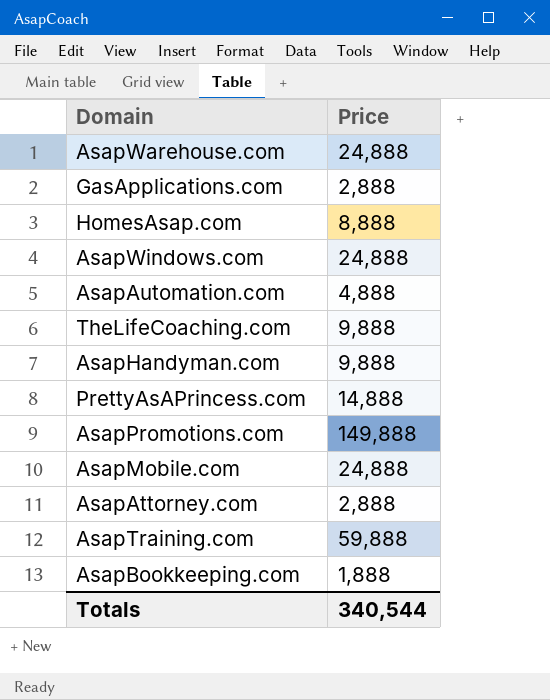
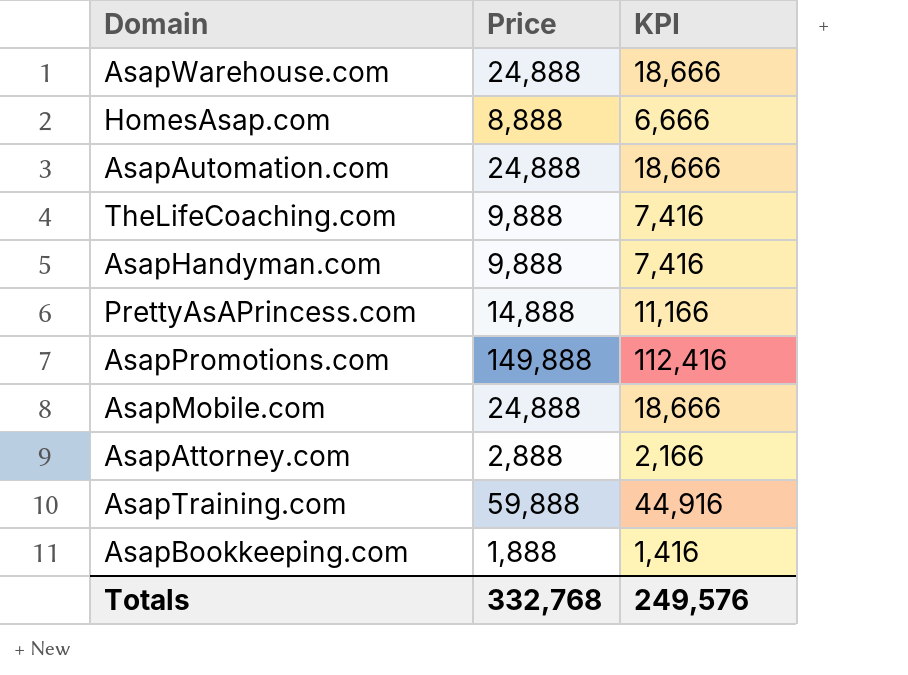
column KPI | formula: none -> [Price] * 0.75
row GasApplications.com: 2,888 -> none
row AsapWindows.com: 24,888 -> none
AsapAutomation.com | Price: 4,888 -> 24,888
Totals | Price: 340,544 -> 332,768

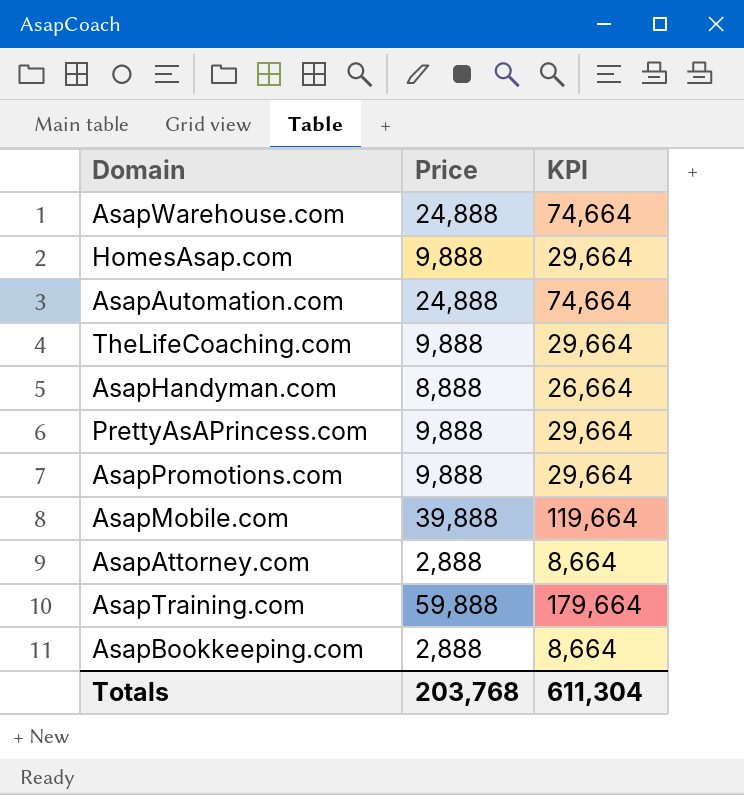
column KPI | formula: [Price] * 0.75 -> [Price] * 3
HomesAsap.com | Price: 8,888 -> 9,888
AsapHandyman.com | Price: 9,888 -> 8,888
PrettyAsAPrincess.com | Price: 14,888 -> 9,888
AsapPromotions.com | Price: 149,888 -> 9,888
AsapMobile.com | Price: 24,888 -> 39,888
AsapBookkeeping.com | Price: 1,888 -> 2,888
Totals | Price: 332,768 -> 203,768
Totals | KPI: 249,576 -> 611,304

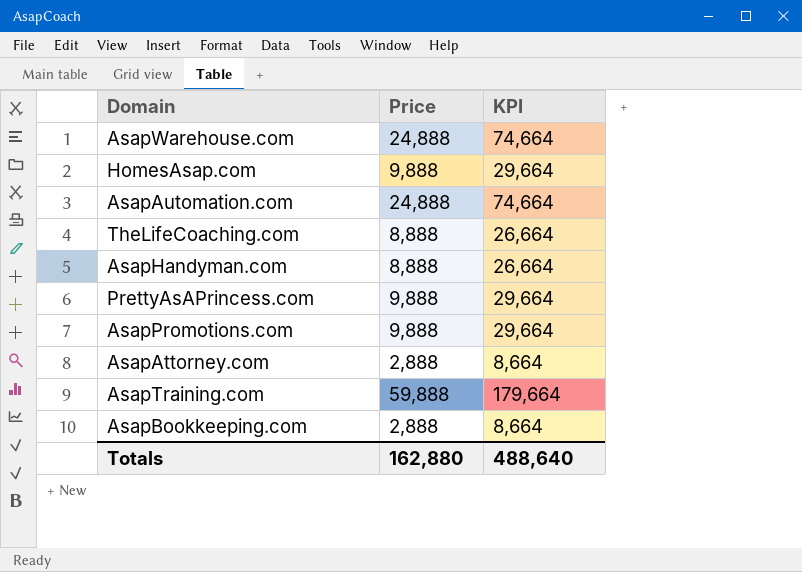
row AsapMobile.com: 39,888 | 119,664 -> none
TheLifeCoaching.com | Price: 9,888 -> 8,888
TheLifeCoaching.com | KPI: 29,664 -> 26,664
Totals | Price: 203,768 -> 162,880
Totals | KPI: 611,304 -> 488,640

